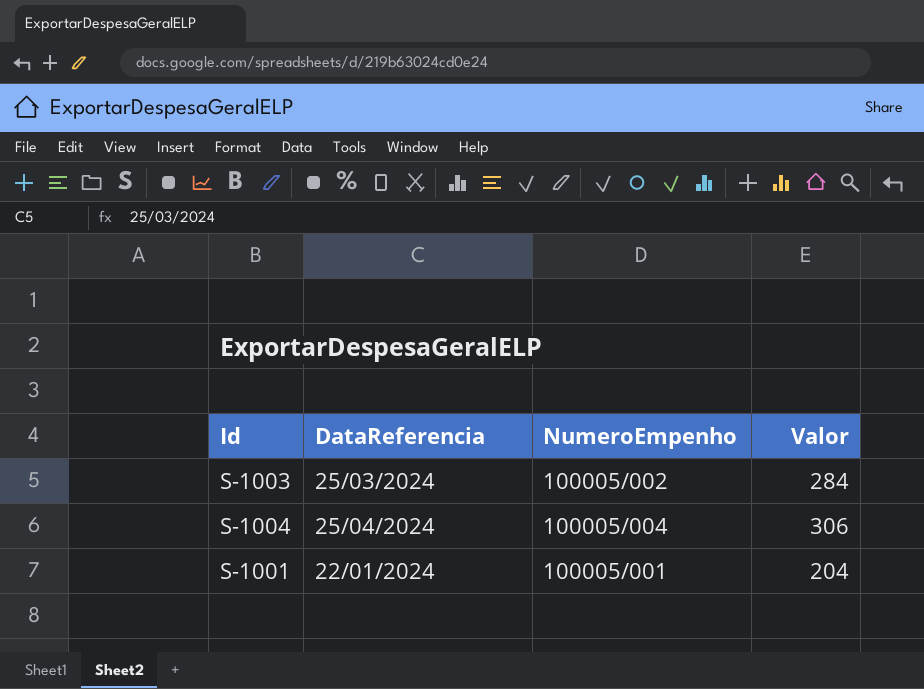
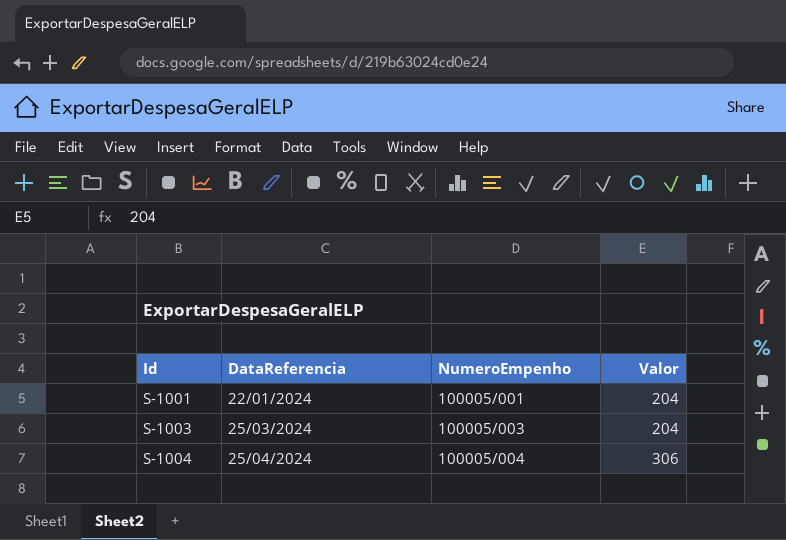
row order: none -> Id ascending
S-1003 | NumeroEmpenho: 100005/002 -> 100005/003
S-1003 | Valor: 284 -> 204

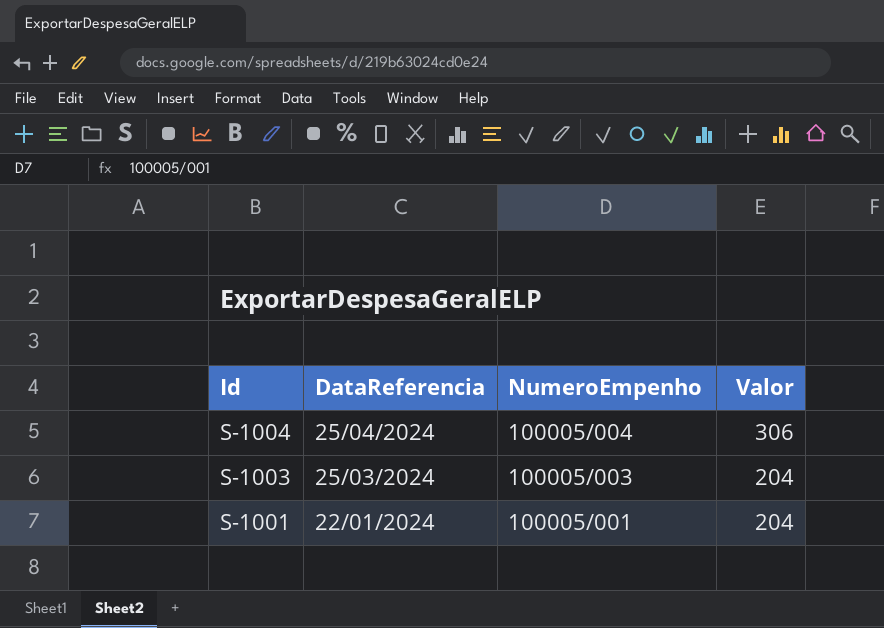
row order: Id ascending -> Id descending

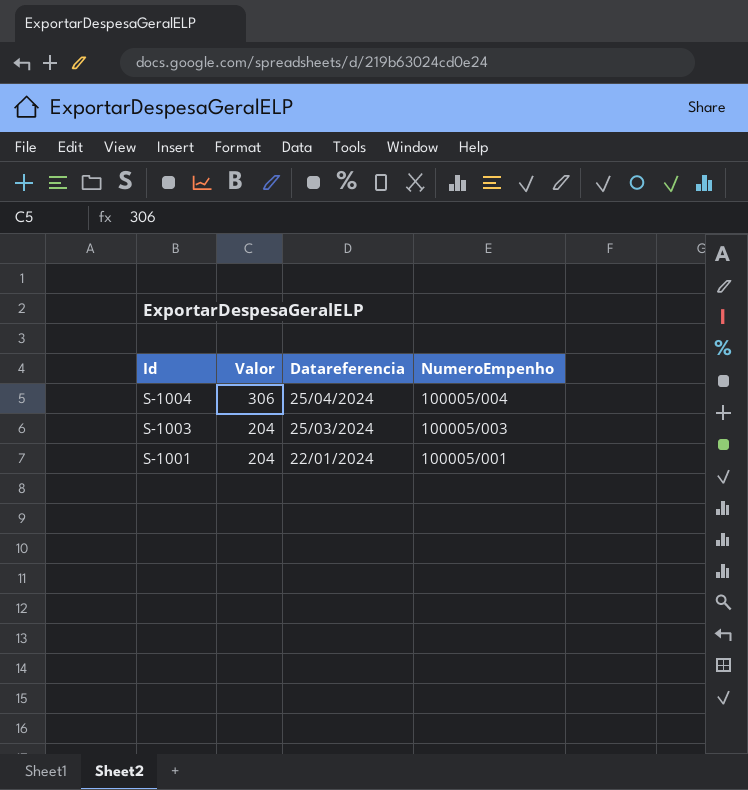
column Valor | position: 4 -> 2
column name: DataReferencia -> Datareferencia

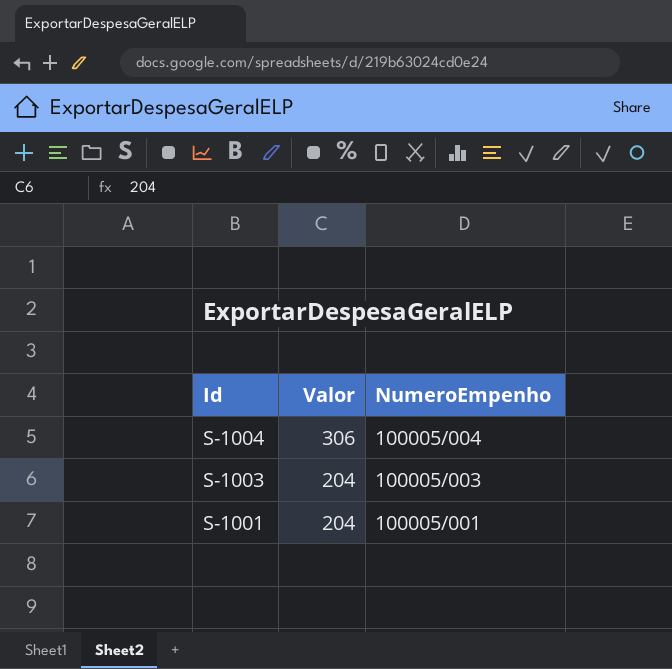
column Datareferencia | position: 3 -> none

